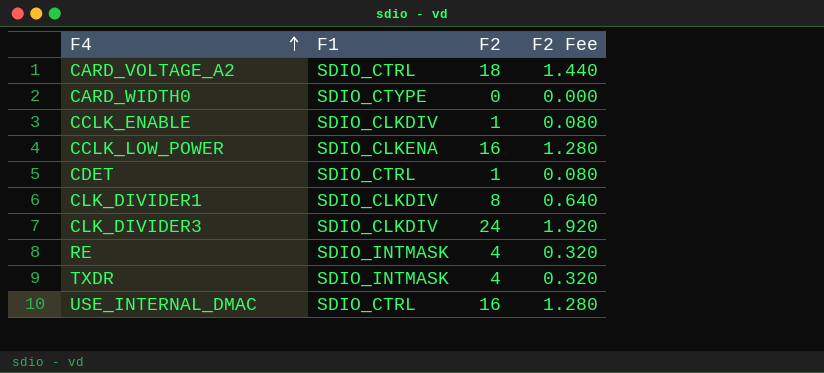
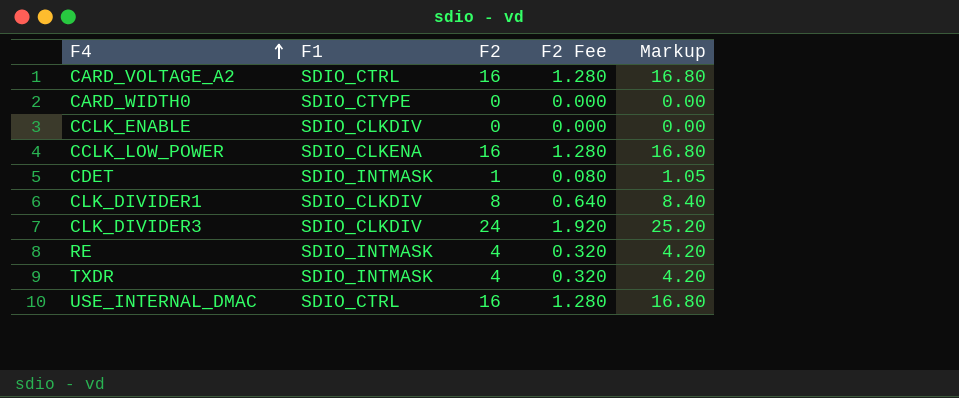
column Markup | formula: none -> [F2] * 1.05
CARD_VOLTAGE_A2 | F2: 18 -> 16
CARD_VOLTAGE_A2 | F2 Fee: 1.440 -> 1.280
CCLK_ENABLE | F2: 1 -> 0
CCLK_ENABLE | F2 Fee: 0.080 -> 0.000
CDET | F1: SDIO_CTRL -> SDIO_INTMASK

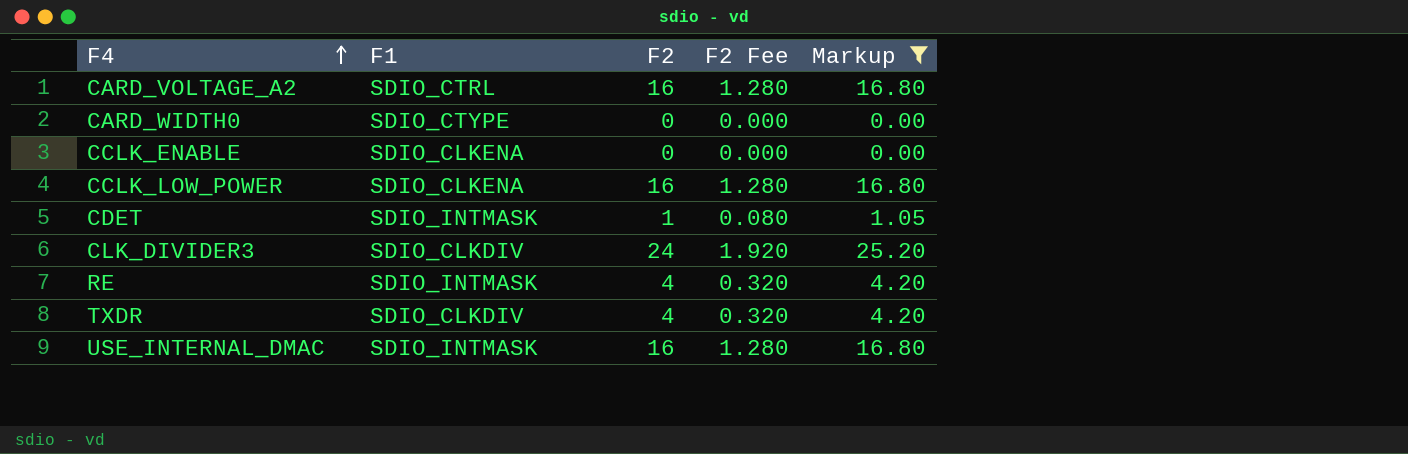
filter: none -> Markup != 8.40
CCLK_ENABLE | F1: SDIO_CLKDIV -> SDIO_CLKENA
TXDR | F1: SDIO_INTMASK -> SDIO_CLKDIV
USE_INTERNAL_DMAC | F1: SDIO_CTRL -> SDIO_INTMASK

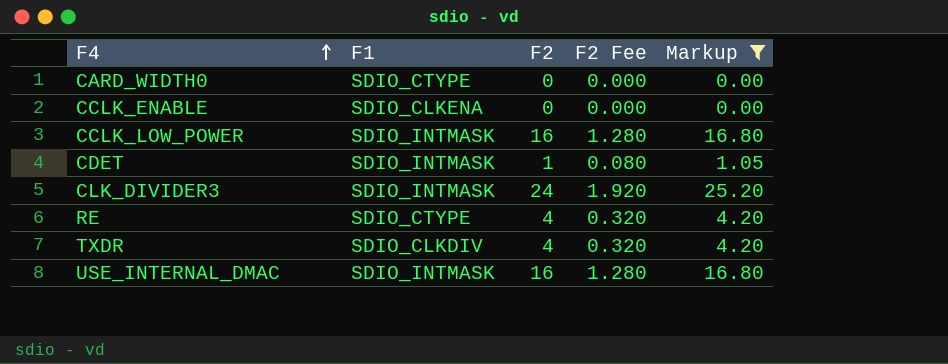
row CARD_VOLTAGE_A2: SDIO_CTRL | 16 | 1.280 | 16.80 -> none
CCLK_LOW_POWER | F1: SDIO_CLKENA -> SDIO_INTMASK
CLK_DIVIDER3 | F1: SDIO_CLKDIV -> SDIO_INTMASK
RE | F1: SDIO_INTMASK -> SDIO_CTYPE

